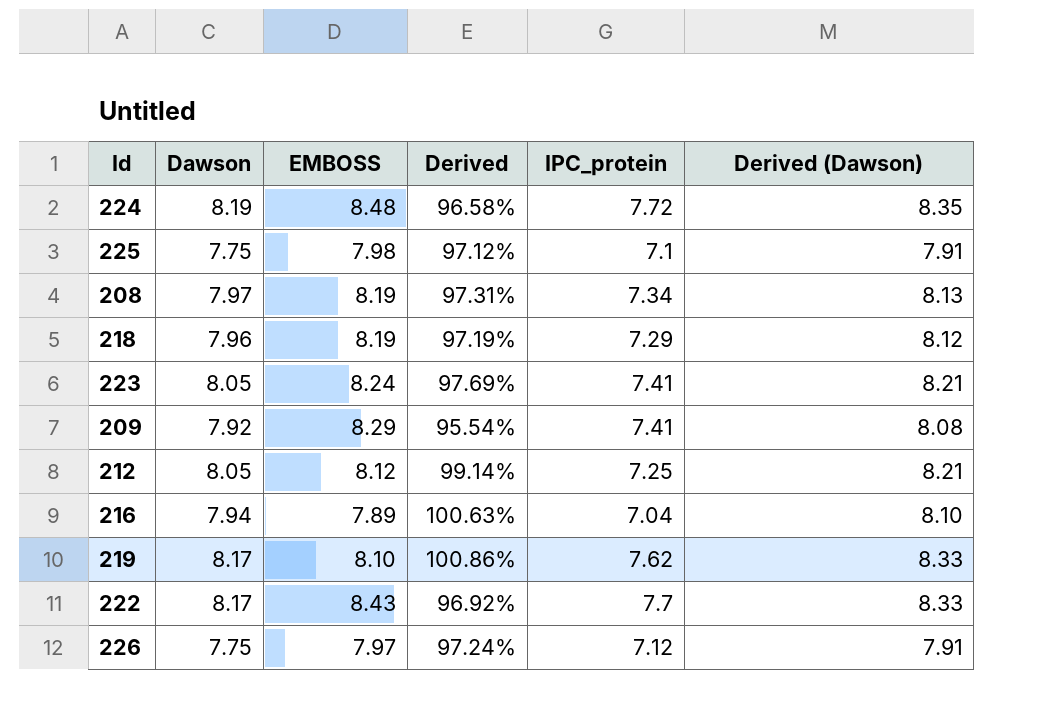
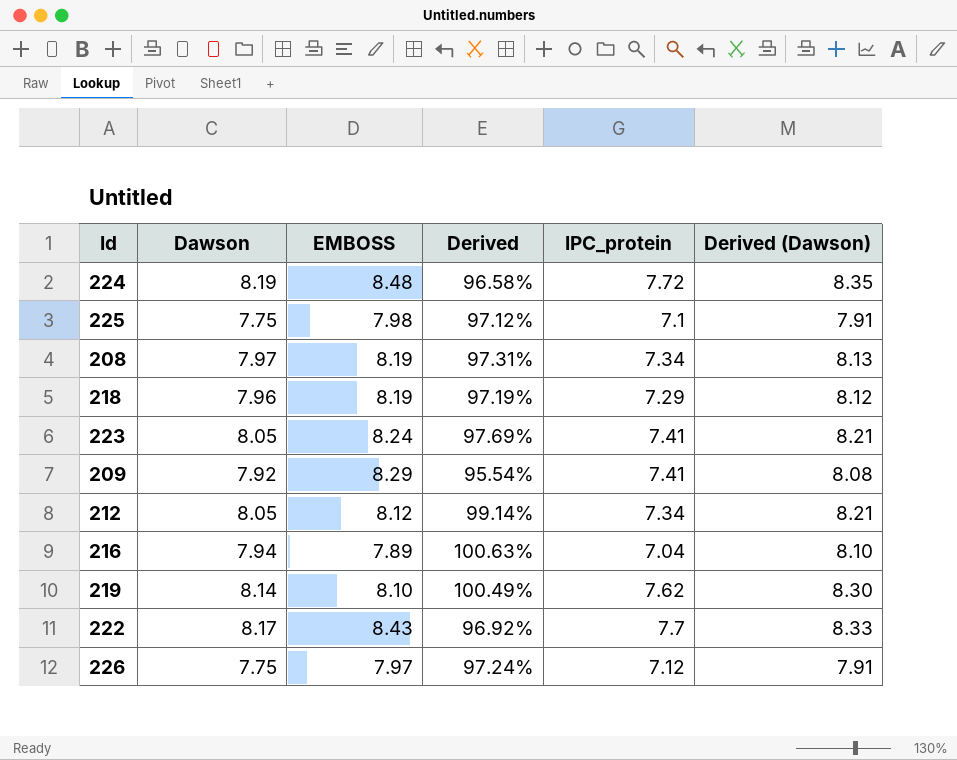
212 | IPC_protein: 7.25 -> 7.34
219 | Dawson: 8.17 -> 8.14
219 | Derived: 100.86% -> 100.49%
219 | Derived (Dawson): 8.33 -> 8.30

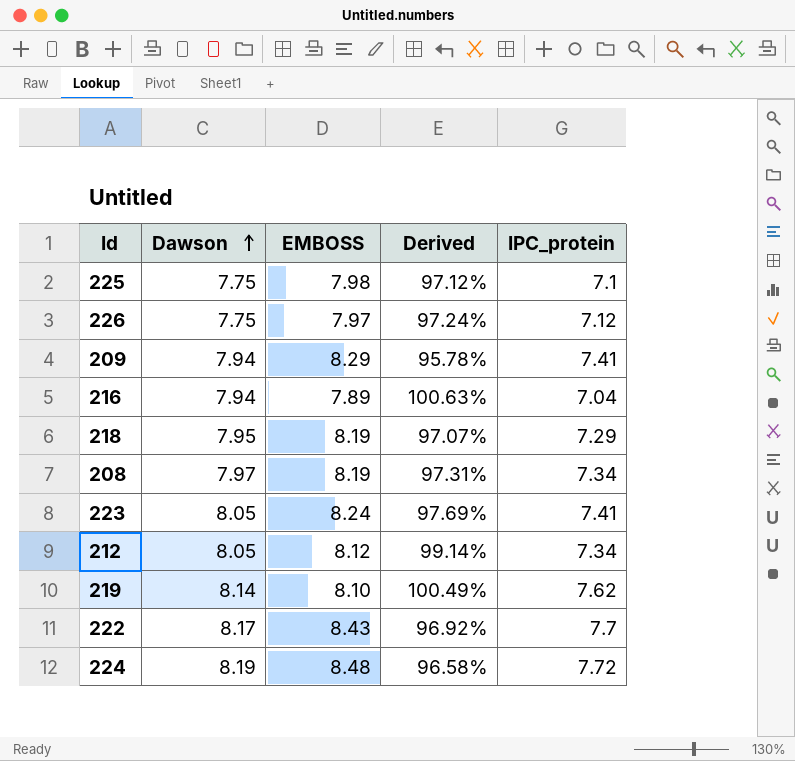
row order: none -> Dawson ascending
column Derived (Dawson) | formula: [Dawson] * 1.02 -> none
209 | Dawson: 7.92 -> 7.94
209 | Derived: 95.54% -> 95.78%
218 | Dawson: 7.96 -> 7.95
218 | Derived: 97.19% -> 97.07%

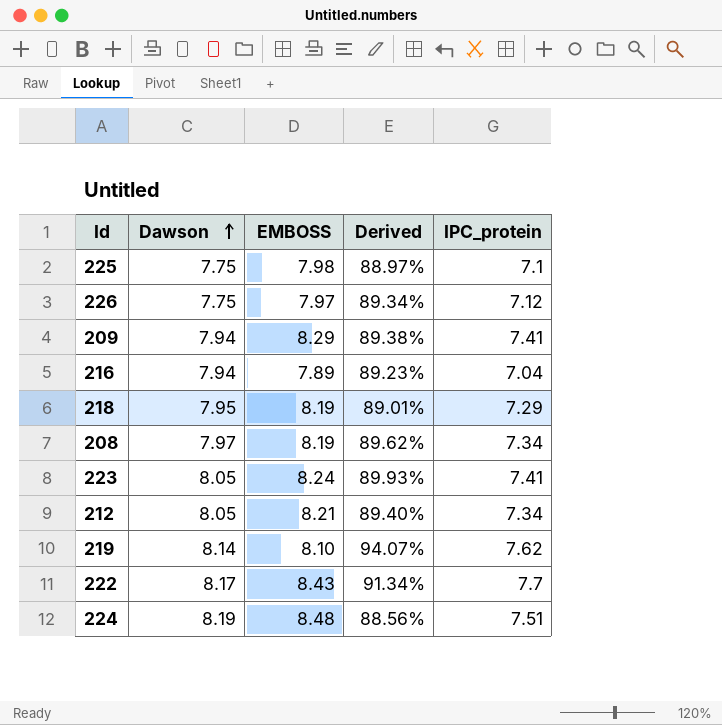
column Derived | formula: [Dawson] / [EMBOSS] -> [IPC_protein] / [EMBOSS]
212 | EMBOSS: 8.12 -> 8.21
224 | IPC_protein: 7.72 -> 7.51

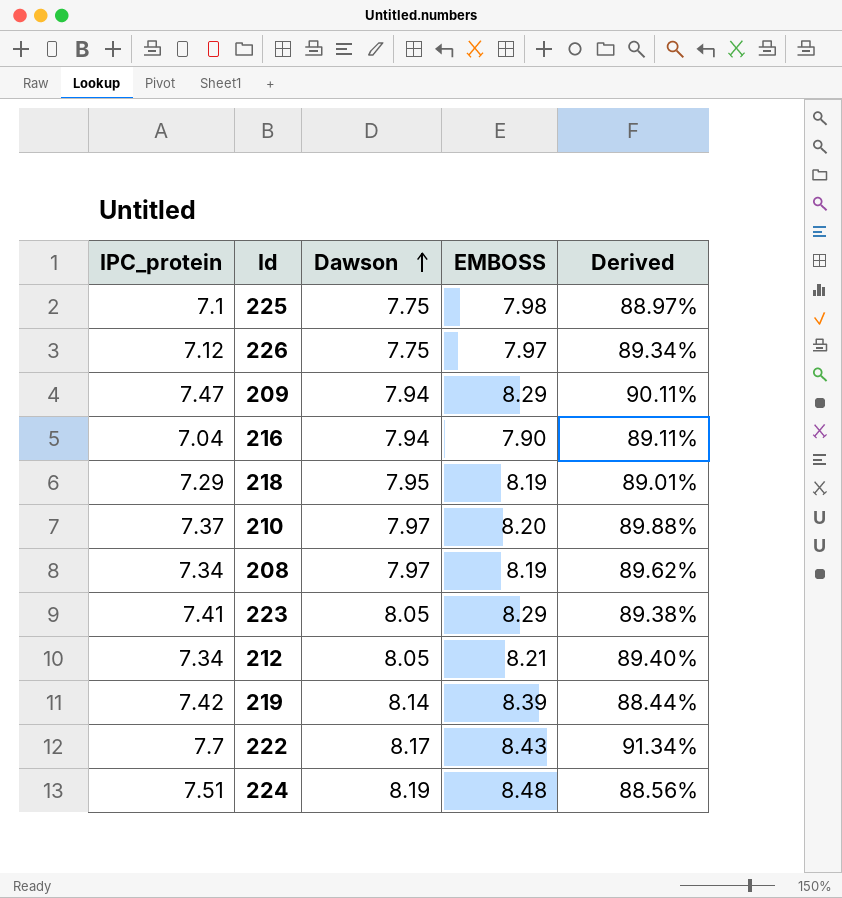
column IPC_protein | position: 5 -> 1
209 | IPC_protein: 7.41 -> 7.47
209 | Derived: 89.38% -> 90.11%
216 | EMBOSS: 7.89 -> 7.90
216 | Derived: 89.23% -> 89.11%
row 210: none -> 7.37 | 7.97 | 8.20 | 89.88%
223 | EMBOSS: 8.24 -> 8.29
223 | Derived: 89.93% -> 89.38%
219 | IPC_protein: 7.62 -> 7.42
219 | EMBOSS: 8.10 -> 8.39
219 | Derived: 94.07% -> 88.44%

